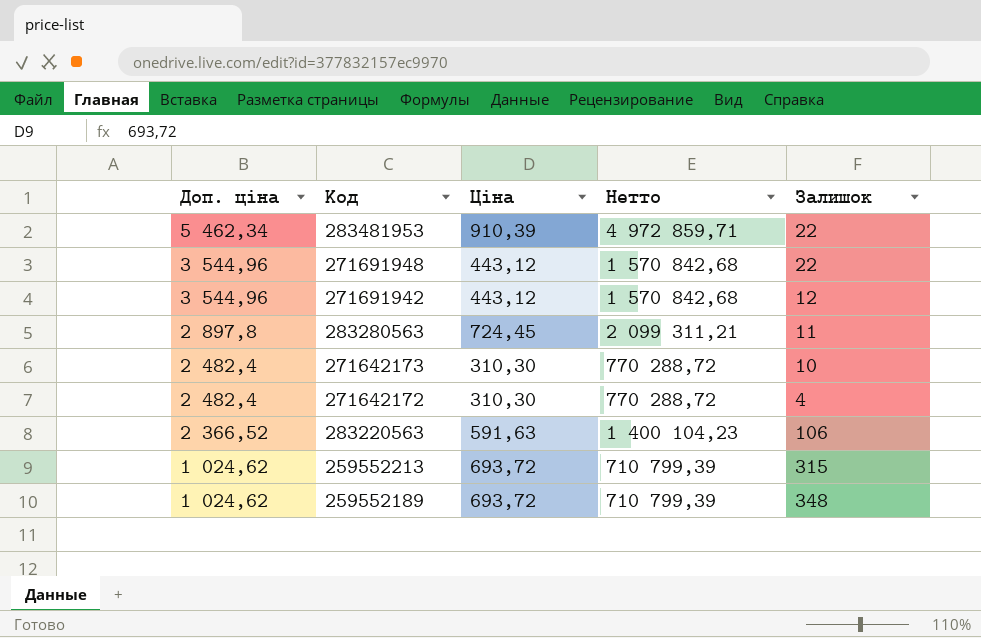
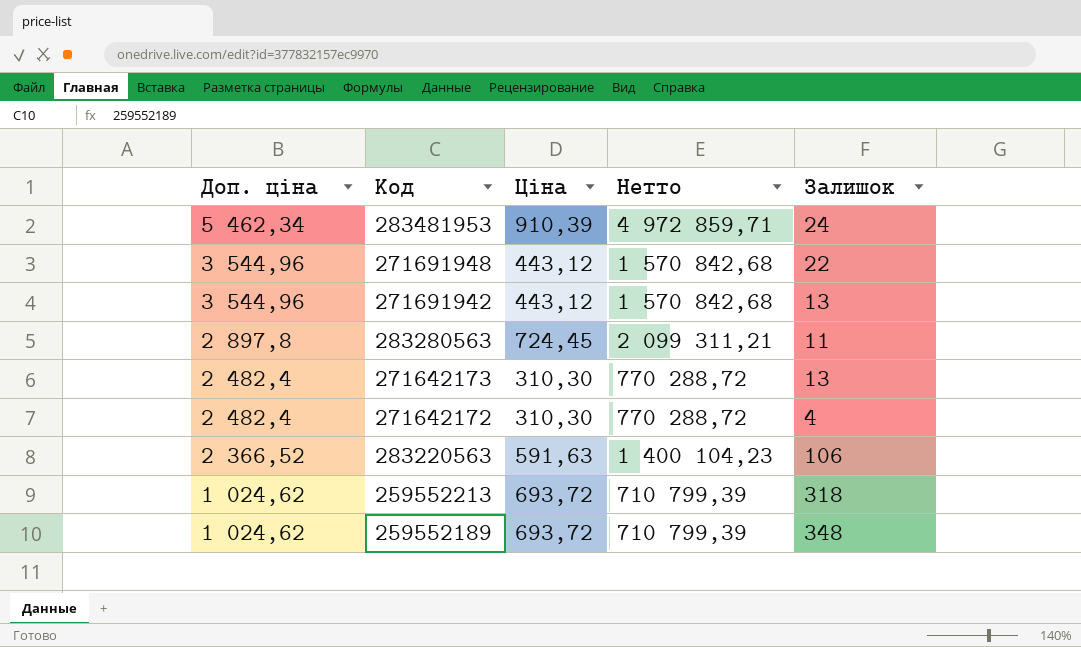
283481953 | Залишок: 22 -> 24
271691942 | Залишок: 12 -> 13
271642173 | Залишок: 10 -> 13
259552213 | Залишок: 315 -> 318

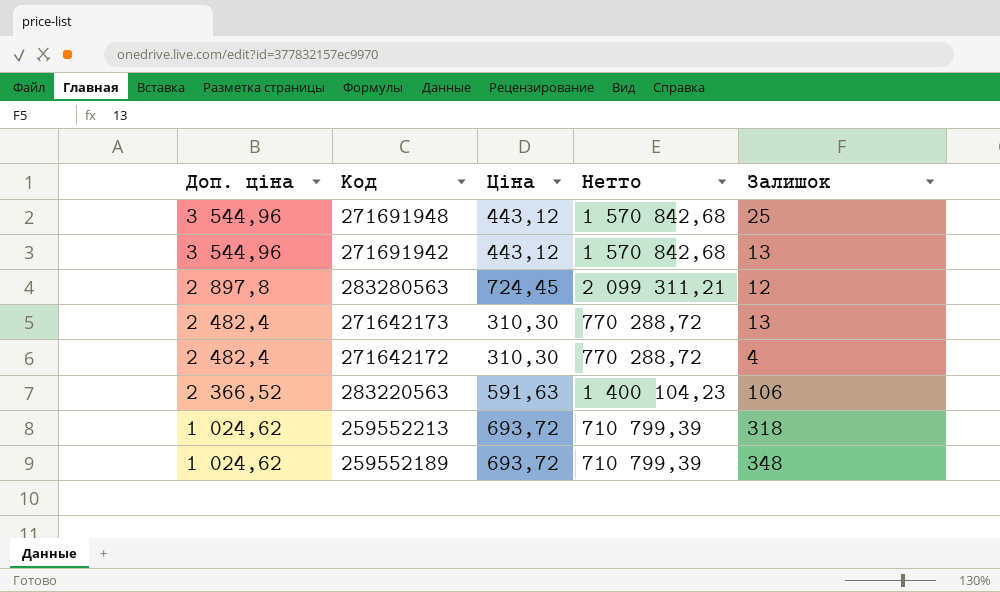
row 283481953: 5 462,34 | 910,39 | 4 972 859,71 | 24 -> none
271691948 | Залишок: 22 -> 25
283280563 | Залишок: 11 -> 12

